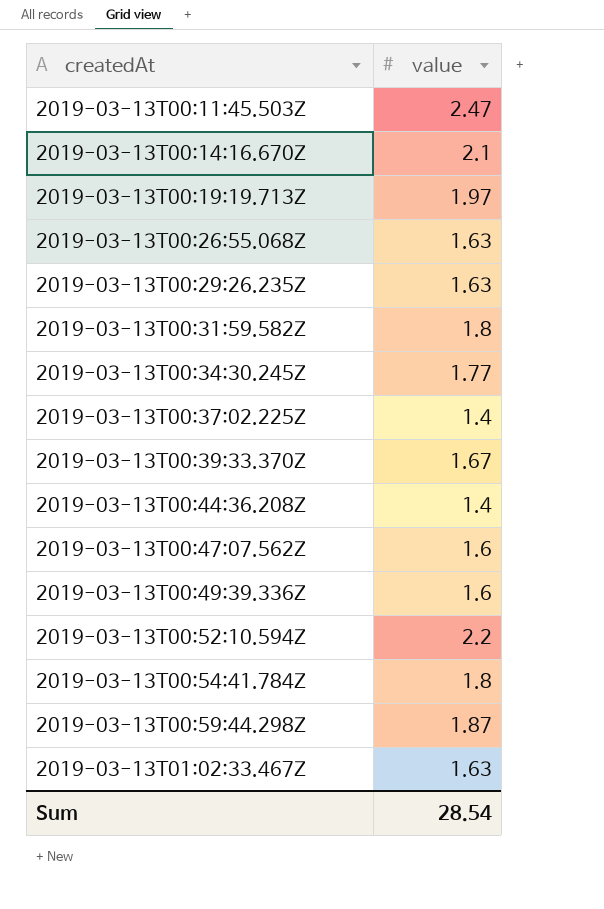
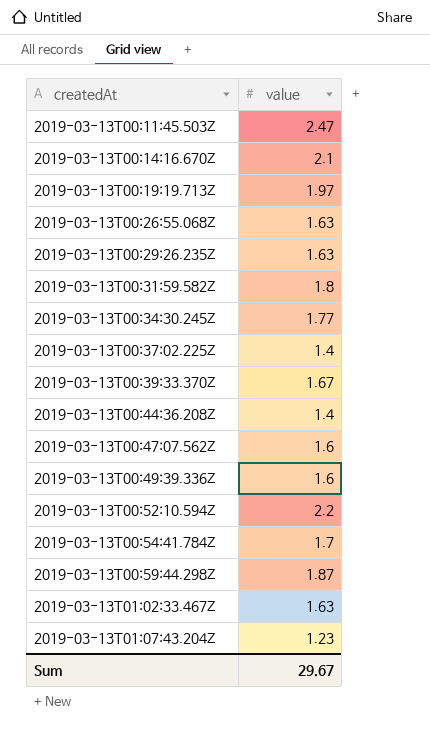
2019-03-13T00:54:41.784Z | value: 1.8 -> 1.7
row 2019-03-13T01:07:43.204Z: none -> 1.23
Sum | value: 28.54 -> 29.67

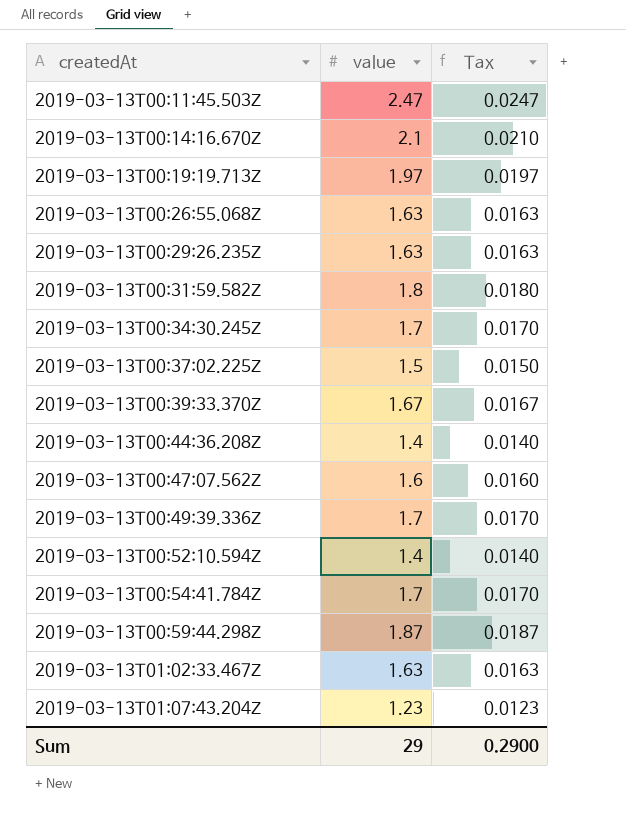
column Tax | formula: none -> [value] * 0.01
2019-03-13T00:34:30.245Z | value: 1.77 -> 1.7
2019-03-13T00:37:02.225Z | value: 1.4 -> 1.5
2019-03-13T00:49:39.336Z | value: 1.6 -> 1.7
2019-03-13T00:52:10.594Z | value: 2.2 -> 1.4
Sum | value: 29.67 -> 29

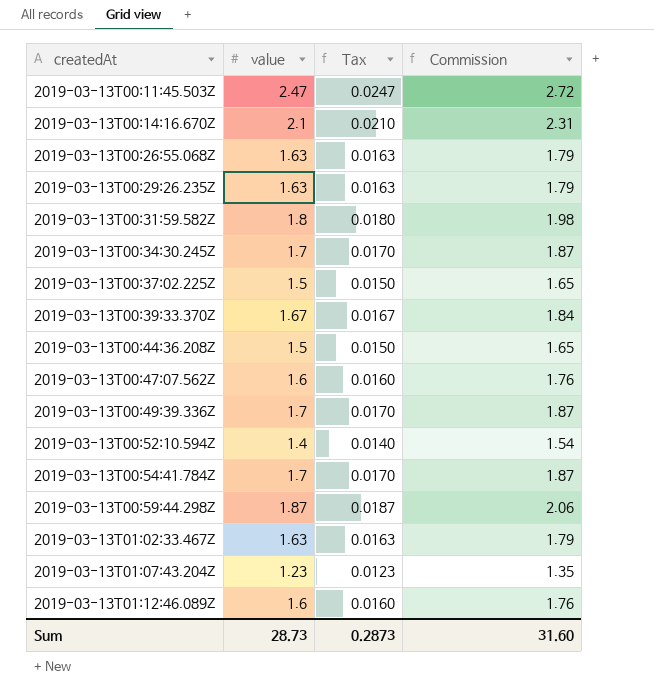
column Commission | formula: none -> [value] * 1.1
row 2019-03-13T00:19:19.713Z: 1.97 | 0.0197 -> none
2019-03-13T00:44:36.208Z | value: 1.4 -> 1.5
2019-03-13T00:44:36.208Z | Tax: 0.0140 -> 0.0150
row 2019-03-13T01:12:46.089Z: none -> 1.6 | 0.0160 | 1.76
Sum | value: 29 -> 28.73
Sum | Tax: 0.2900 -> 0.2873

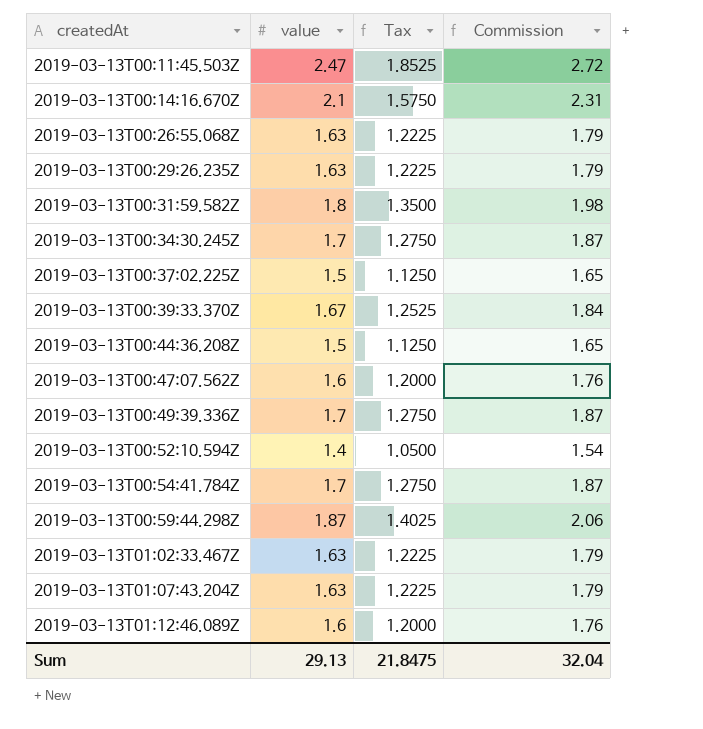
column Tax | formula: [value] * 0.01 -> [value] * 0.75
2019-03-13T01:07:43.204Z | value: 1.23 -> 1.63
2019-03-13T01:07:43.204Z | Commission: 1.35 -> 1.79
Sum | value: 28.73 -> 29.13
Sum | Tax: 0.2873 -> 21.8475
Sum | Commission: 31.60 -> 32.04

